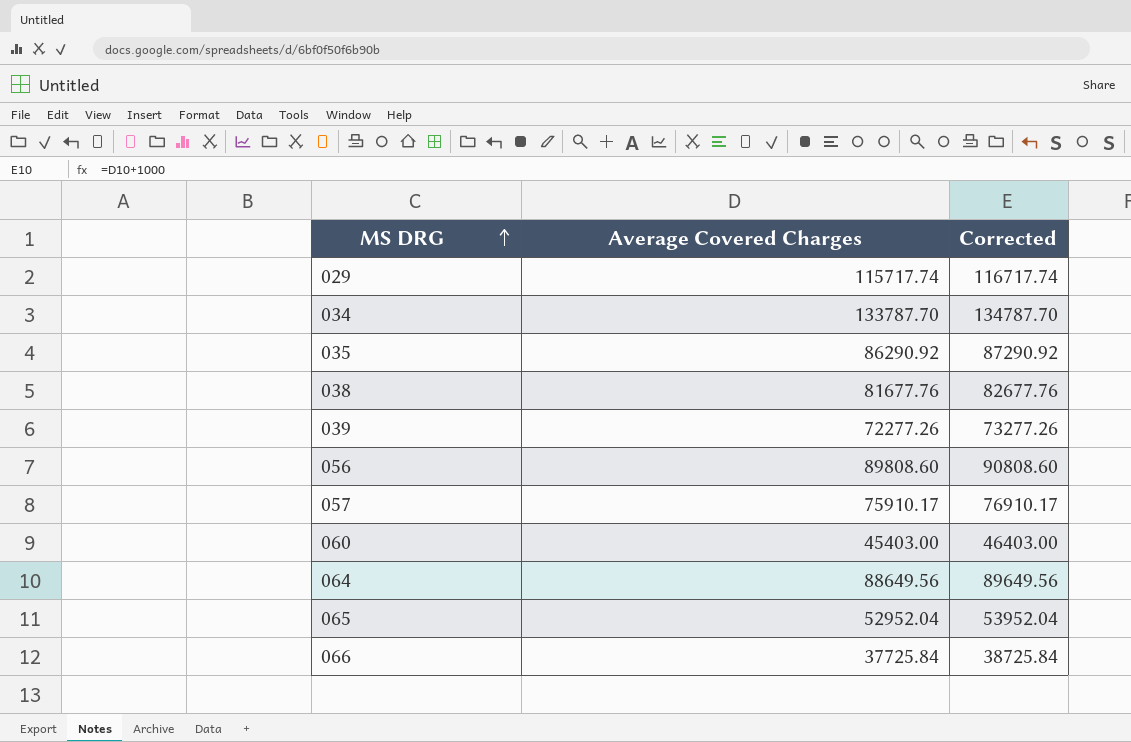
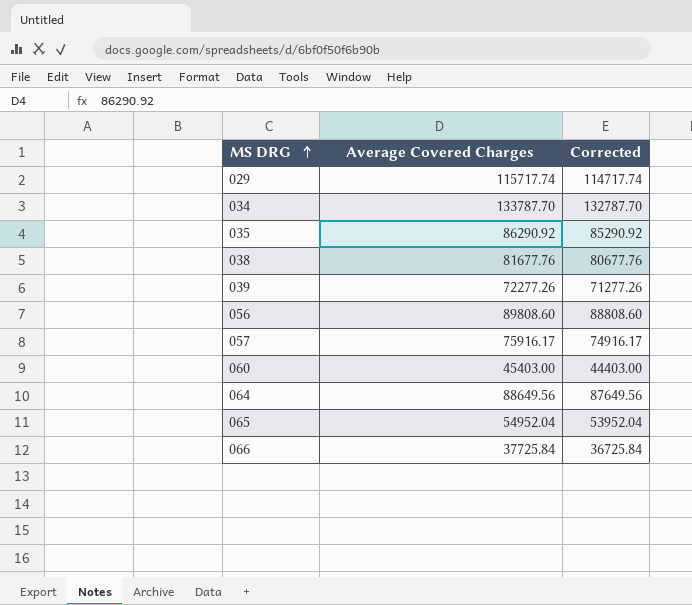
column Corrected | formula: [Average Covered Charges] + 1000 -> [Average Covered Charges] - 1000
057 | Average Covered Charges: 75910.17 -> 75916.17
065 | Average Covered Charges: 52952.04 -> 54952.04

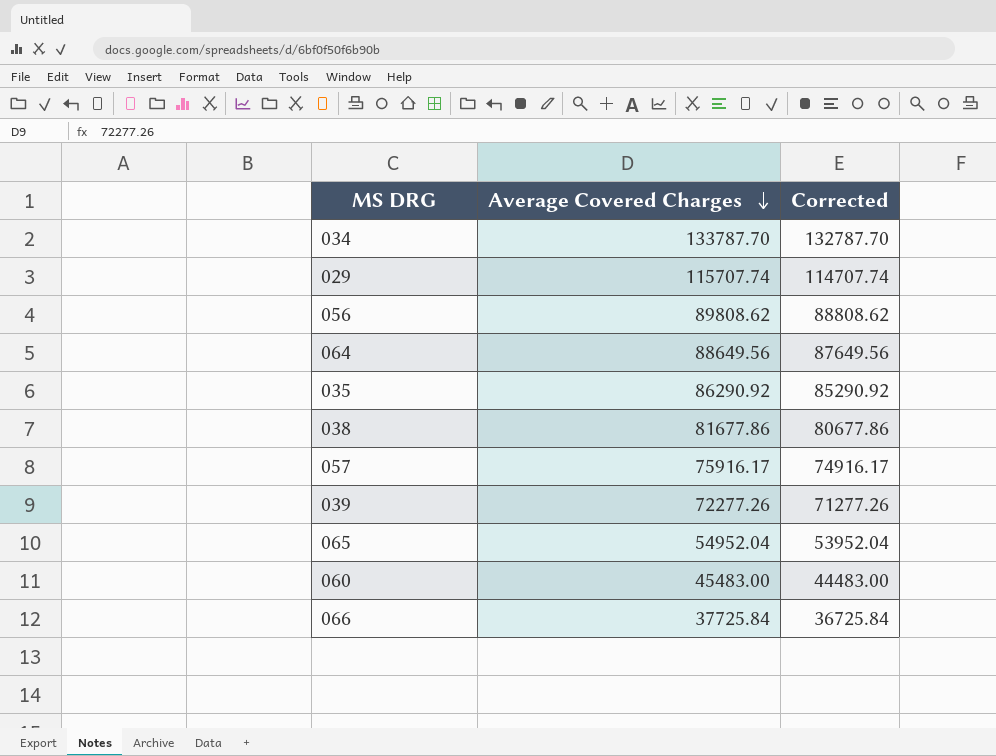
row order: MS DRG ascending -> Average Covered Charges descending
029 | Average Covered Charges: 115717.74 -> 115707.74
029 | Corrected: 114717.74 -> 114707.74
056 | Average Covered Charges: 89808.60 -> 89808.62
056 | Corrected: 88808.60 -> 88808.62
038 | Average Covered Charges: 81677.76 -> 81677.86
038 | Corrected: 80677.76 -> 80677.86
060 | Average Covered Charges: 45403.00 -> 45483.00
060 | Corrected: 44403.00 -> 44483.00

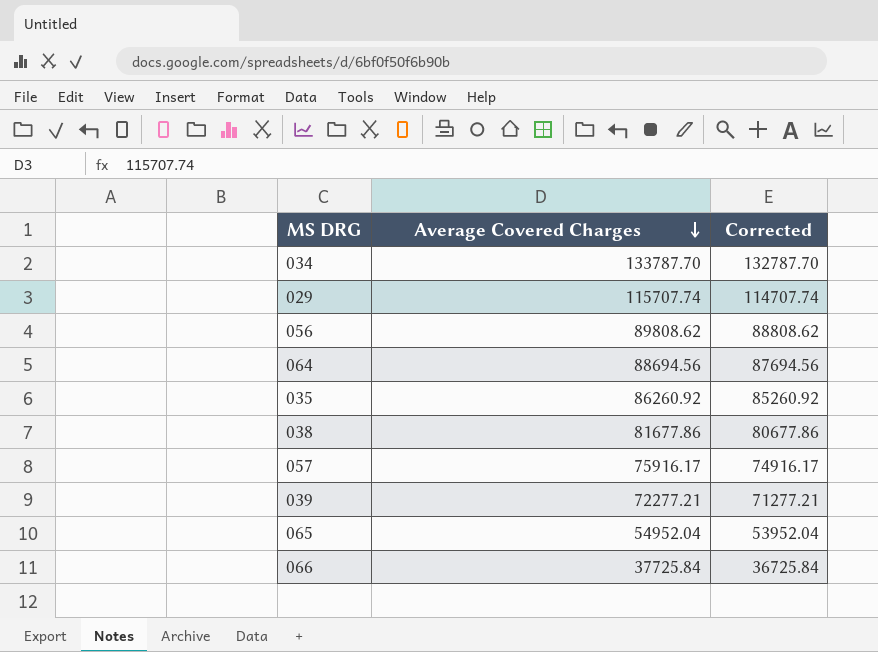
row 060: 45483.00 | 44483.00 -> none
064 | Average Covered Charges: 88649.56 -> 88694.56
064 | Corrected: 87649.56 -> 87694.56
035 | Average Covered Charges: 86290.92 -> 86260.92
035 | Corrected: 85290.92 -> 85260.92
039 | Average Covered Charges: 72277.26 -> 72277.21
039 | Corrected: 71277.26 -> 71277.21

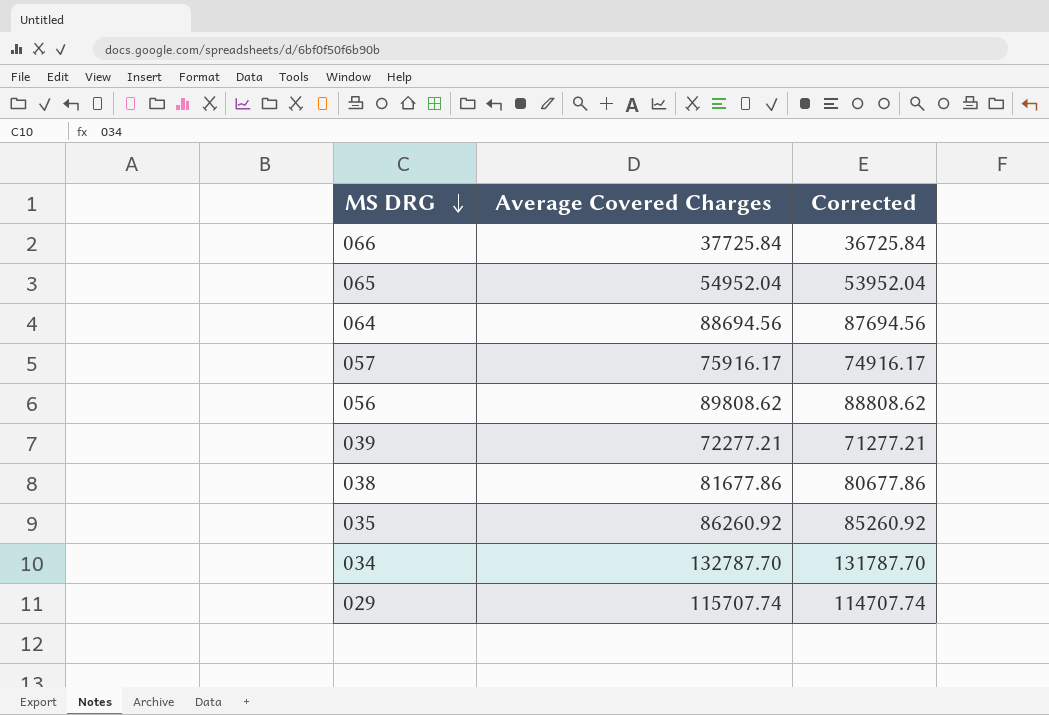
row order: Average Covered Charges descending -> MS DRG descending
034 | Average Covered Charges: 133787.70 -> 132787.70
034 | Corrected: 132787.70 -> 131787.70

